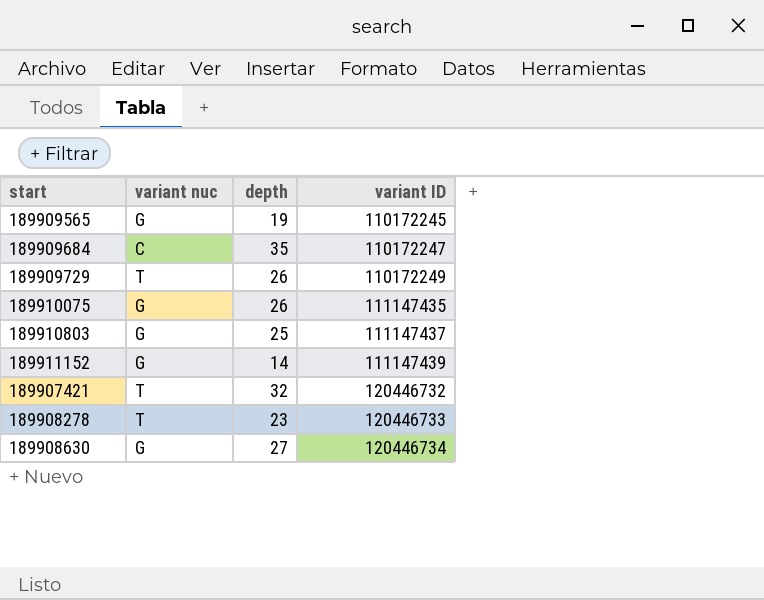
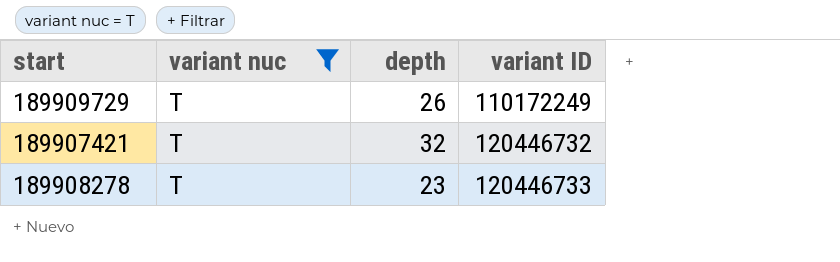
filter: none -> variant nuc = T

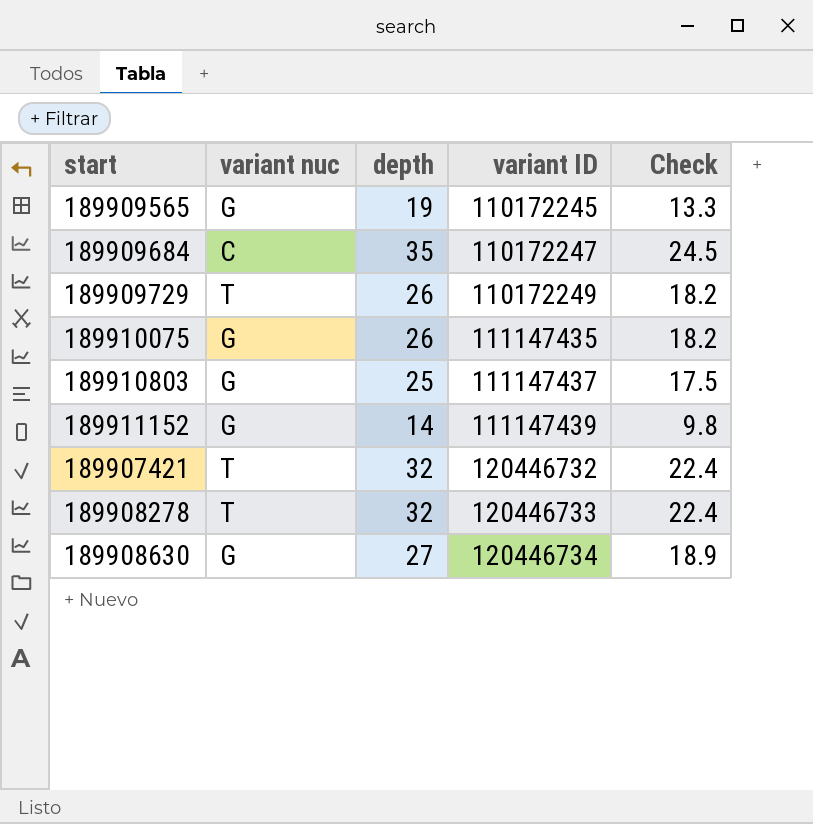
filter: variant nuc = T -> none
column Check | formula: none -> [depth] * 0.7
189908278 | depth: 23 -> 32

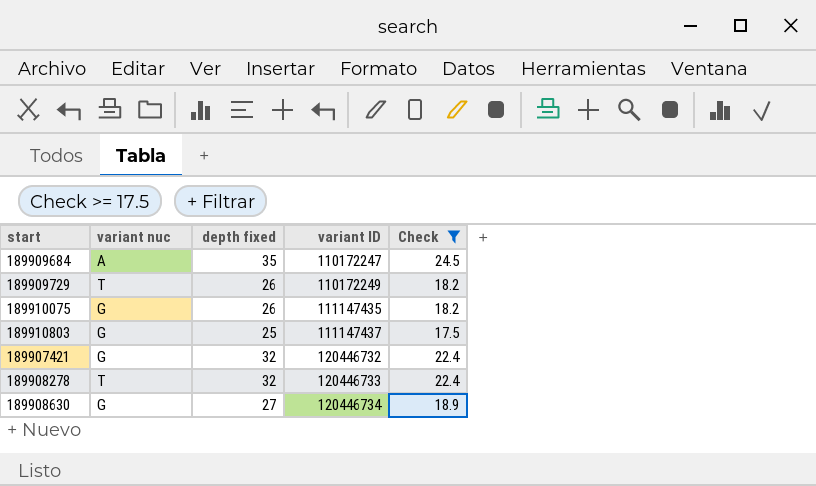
filter: none -> Check >= 17.5
column name: depth -> depth fixed
189909684 | variant nuc: C -> A
189907421 | variant nuc: T -> G

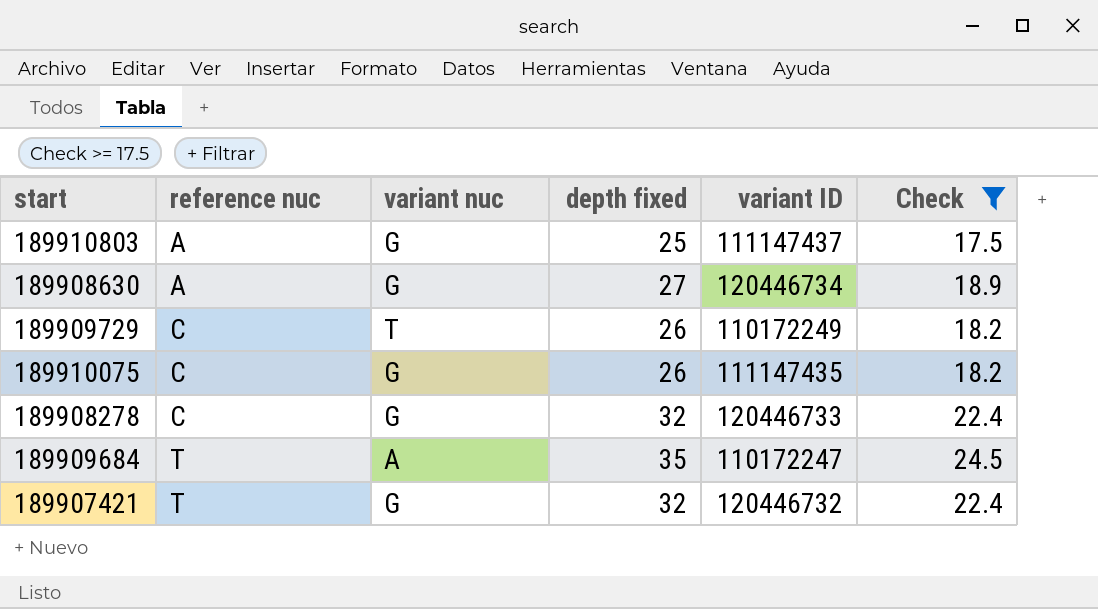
row order: variant ID ascending -> reference nuc ascending
column reference nuc | position: none -> 2
189908278 | variant nuc: T -> G

